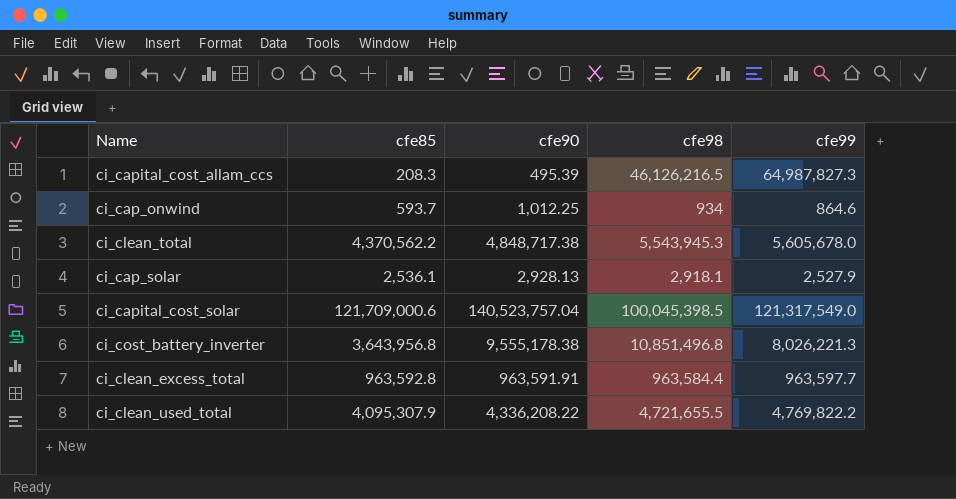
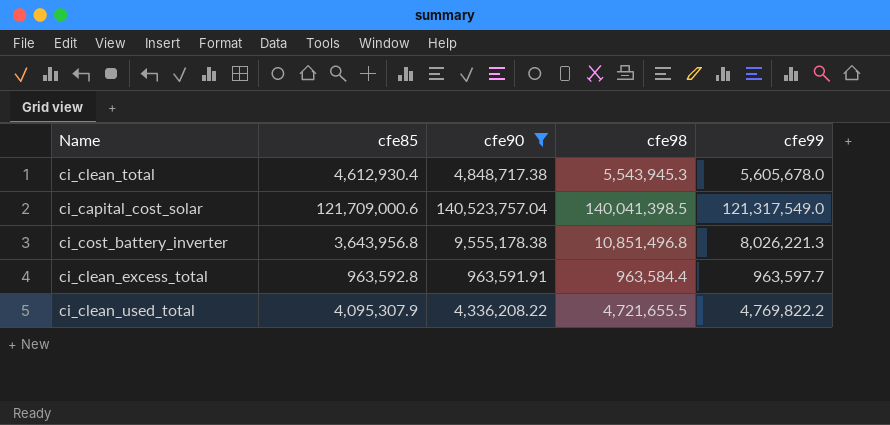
filter: none -> cfe90 >= 963,591.91
ci_clean_total | cfe85: 4,370,562.2 -> 4,612,930.4
ci_capital_cost_solar | cfe98: 100,045,398.5 -> 140,041,398.5

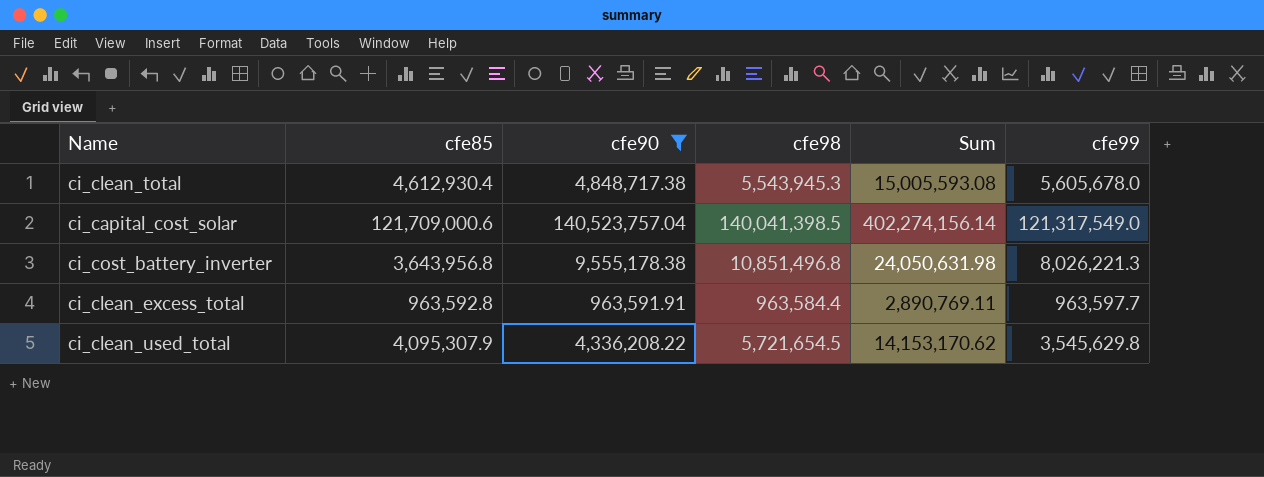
column Sum | formula: none -> [cfe85] + [cfe90] + [cfe98]
ci_clean_used_total | cfe98: 4,721,655.5 -> 5,721,654.5
ci_clean_used_total | cfe99: 4,769,822.2 -> 3,545,629.8

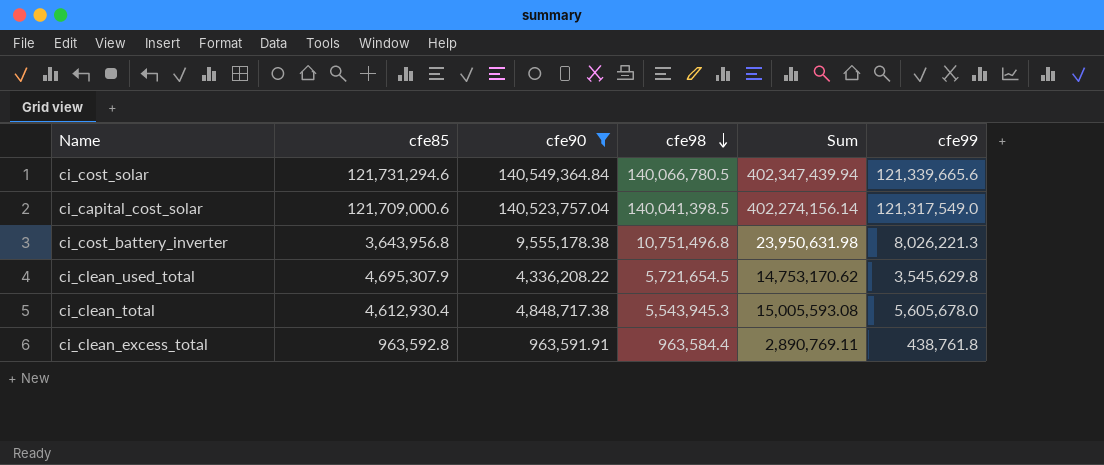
row order: none -> cfe98 descending
row ci_cost_solar: none -> 121,731,294.6 | 140,549,364.84 | 140,066,780.5 | 402,347,439.94 | 121,339,665.6
ci_cost_battery_inverter | cfe98: 10,851,496.8 -> 10,751,496.8
ci_cost_battery_inverter | Sum: 24,050,631.98 -> 23,950,631.98
ci_clean_used_total | cfe85: 4,095,307.9 -> 4,695,307.9
ci_clean_used_total | Sum: 14,153,170.62 -> 14,753,170.62
ci_clean_excess_total | cfe99: 963,597.7 -> 438,761.8

